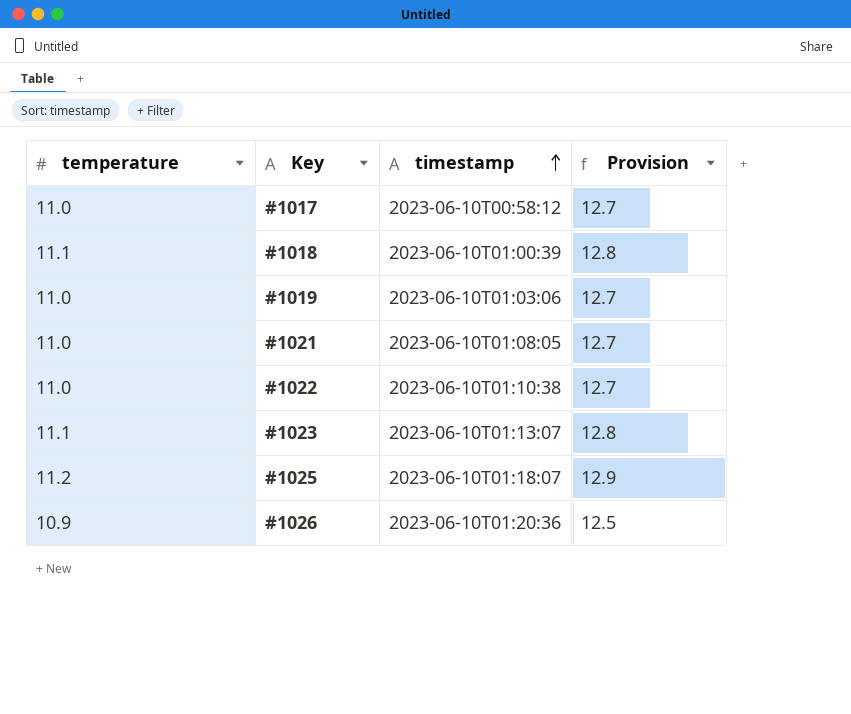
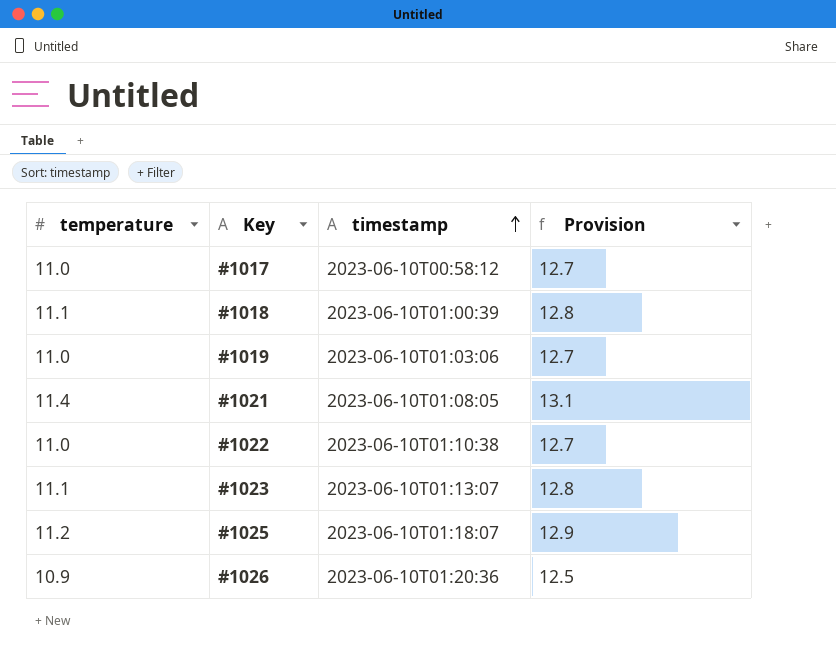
#1021 | temperature: 11.0 -> 11.4
#1021 | Provision: 12.7 -> 13.1

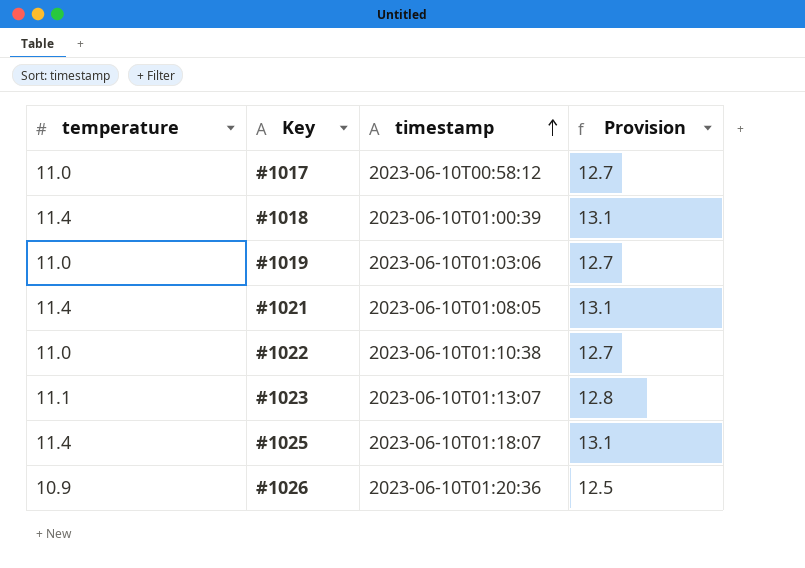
#1018 | temperature: 11.1 -> 11.4
#1018 | Provision: 12.8 -> 13.1
#1025 | temperature: 11.2 -> 11.4
#1025 | Provision: 12.9 -> 13.1

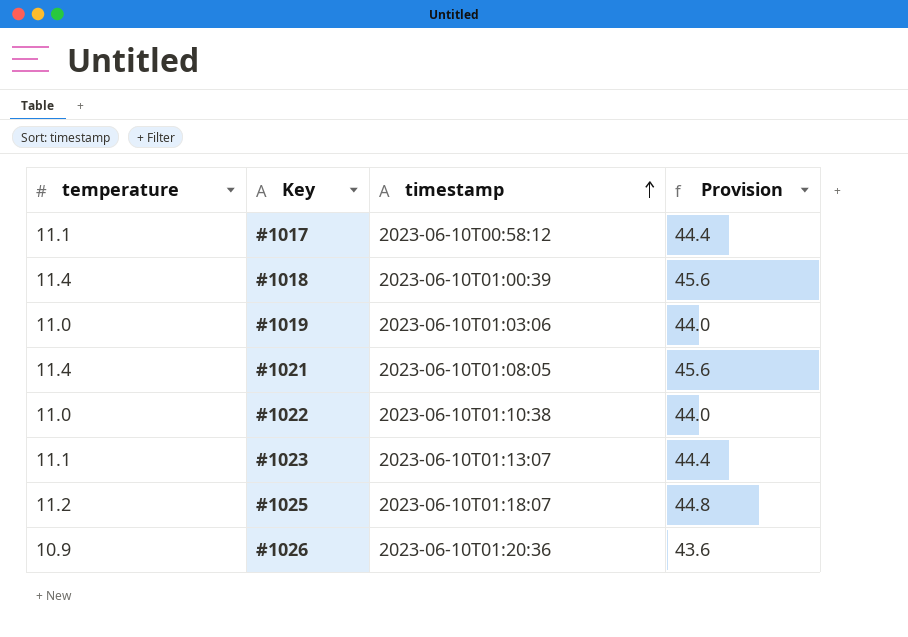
column Provision | formula: [temperature] * 1.15 -> [temperature] * 4
#1017 | temperature: 11.0 -> 11.1
#1025 | temperature: 11.4 -> 11.2

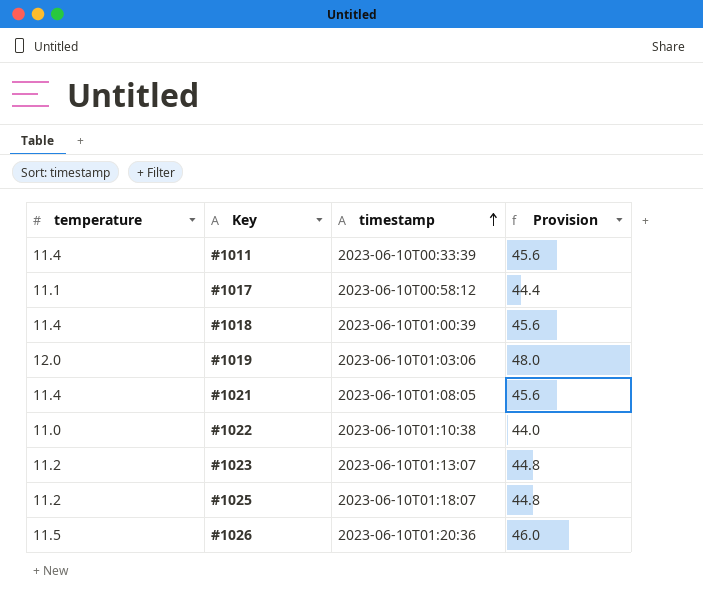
row #1011: none -> 11.4 | 2023-06-10T00:33:39 | 45.6
#1019 | temperature: 11.0 -> 12.0
#1019 | Provision: 44.0 -> 48.0
#1023 | temperature: 11.1 -> 11.2
#1023 | Provision: 44.4 -> 44.8
#1026 | temperature: 10.9 -> 11.5
#1026 | Provision: 43.6 -> 46.0

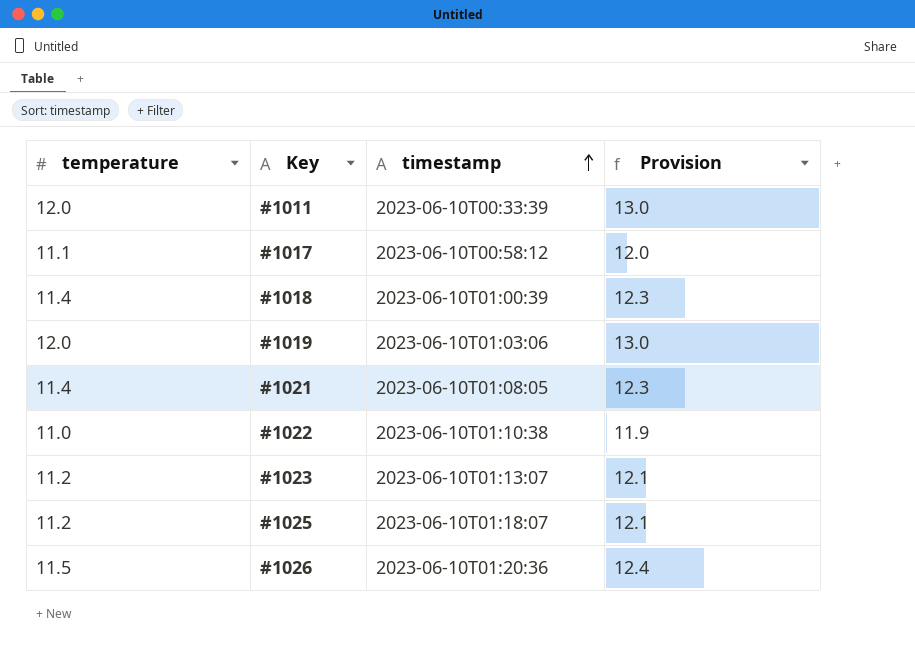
column Provision | formula: [temperature] * 4 -> [temperature] * 1.08
#1011 | temperature: 11.4 -> 12.0

